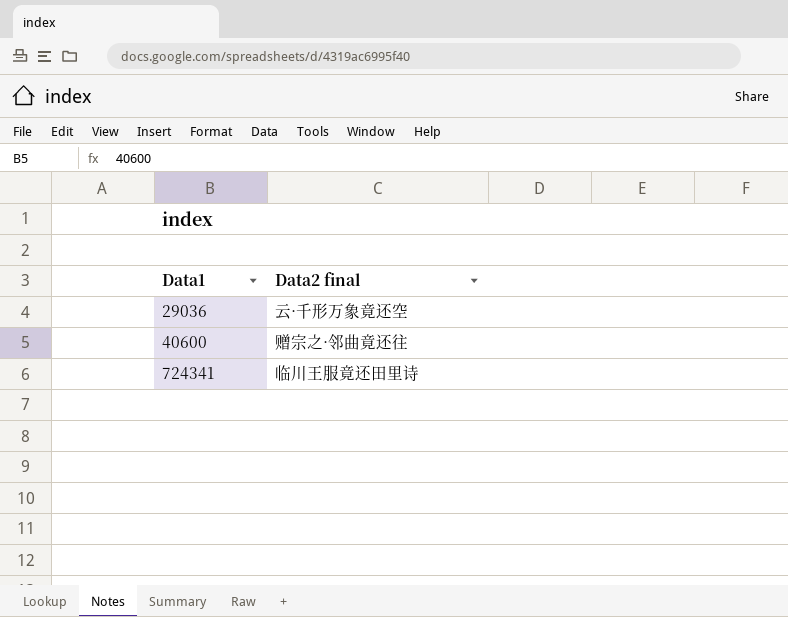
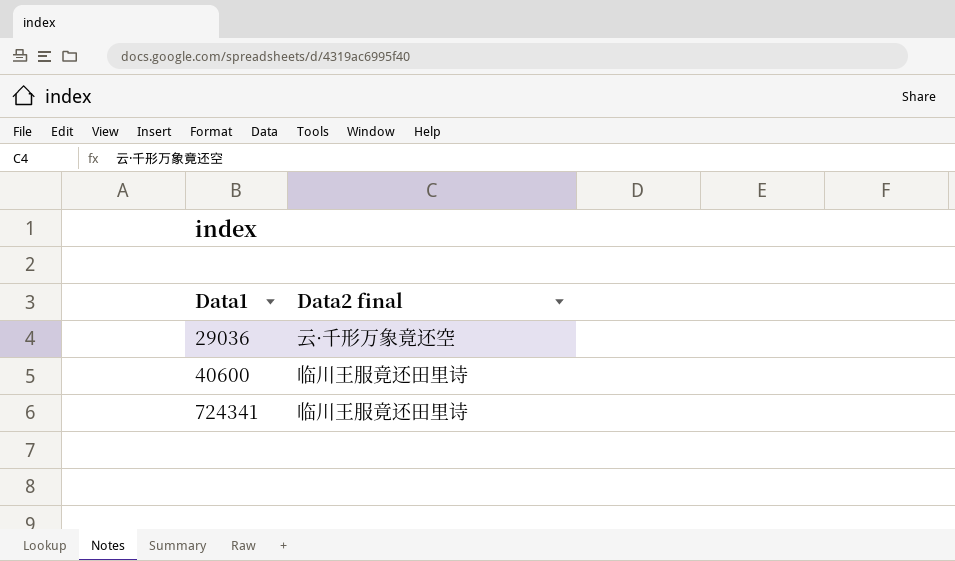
40600 | Data2 final: 赠宗之·邻曲竟还往 -> 临川王服竟还田里诗

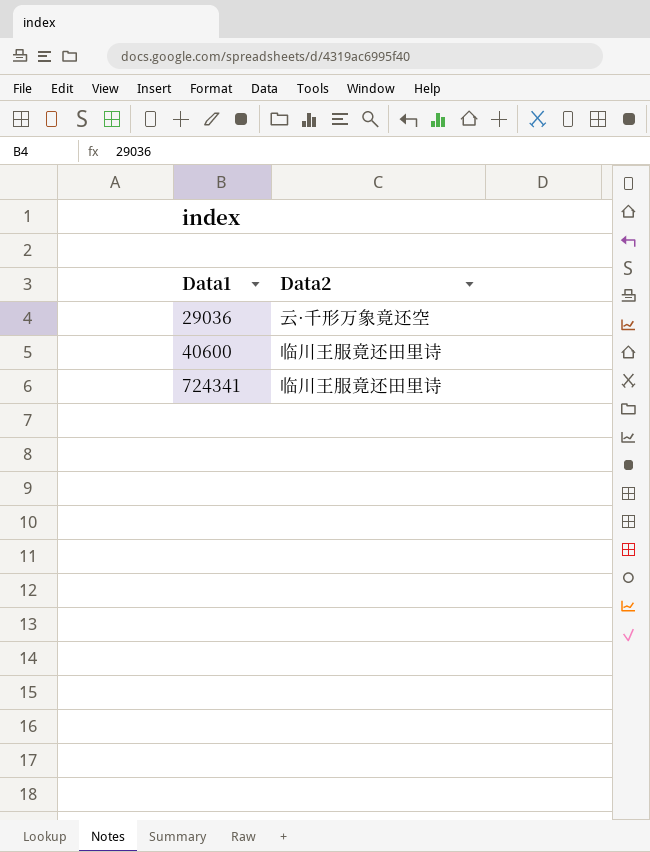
column name: Data2 final -> Data2

